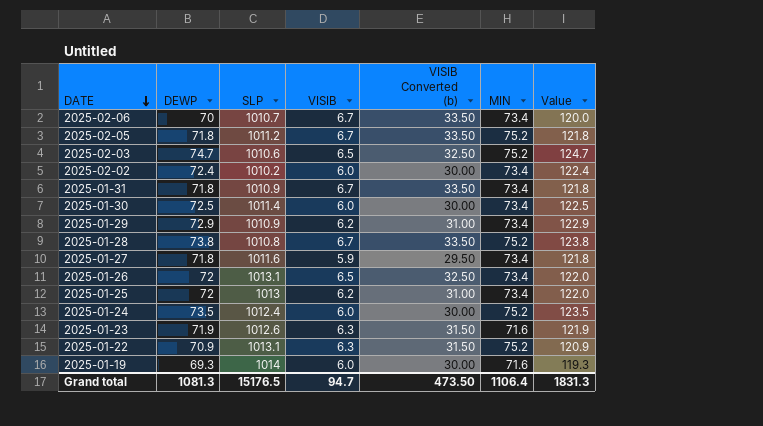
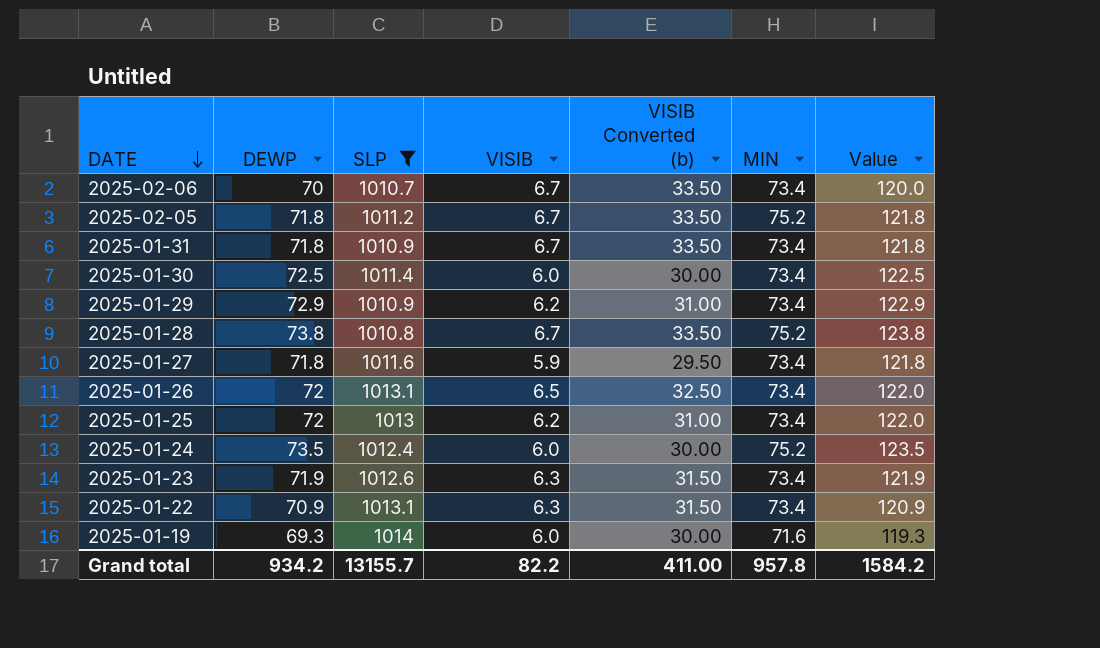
filter: none -> SLP >= 1010.7
2025-01-23 | MIN: 71.6 -> 73.4
2025-01-22 | MIN: 75.2 -> 73.4
Grand total | DEWP: 1081.3 -> 934.2
Grand total | SLP: 15176.5 -> 13155.7
Grand total | VISIB: 94.7 -> 82.2
Grand total | VISIB Converted (b): 473.50 -> 411.00
Grand total | MIN: 1106.4 -> 957.8
Grand total | Value: 1831.3 -> 1584.2

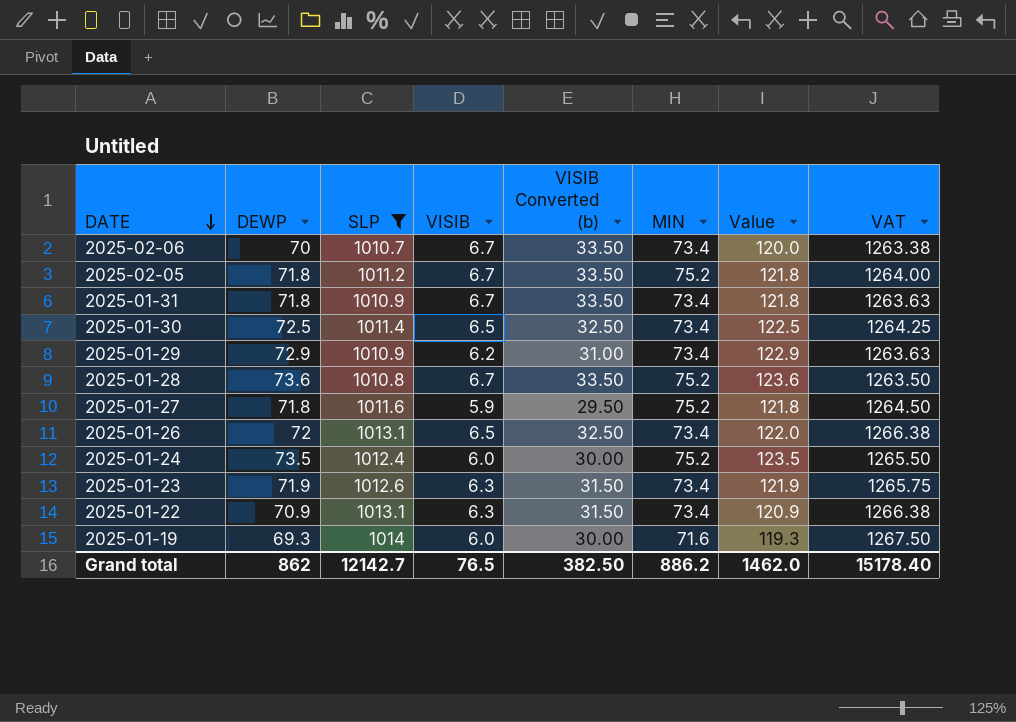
column VAT | formula: none -> [SLP] * 1.25
row 2025-01-25: 72 | 1013 | 6.2 | 31.00 | 73.4 | 122.0 -> none
2025-01-30 | VISIB: 6.0 -> 6.5
2025-01-30 | VISIB Converted (b): 30.00 -> 32.50
2025-01-28 | DEWP: 73.8 -> 73.6
2025-01-28 | Value: 123.8 -> 123.6
2025-01-27 | MIN: 73.4 -> 75.2
Grand total | DEWP: 934.2 -> 862
Grand total | SLP: 13155.7 -> 12142.7
Grand total | VISIB: 82.2 -> 76.5
Grand total | VISIB Converted (b): 411.00 -> 382.50
Grand total | MIN: 957.8 -> 886.2
Grand total | Value: 1584.2 -> 1462.0

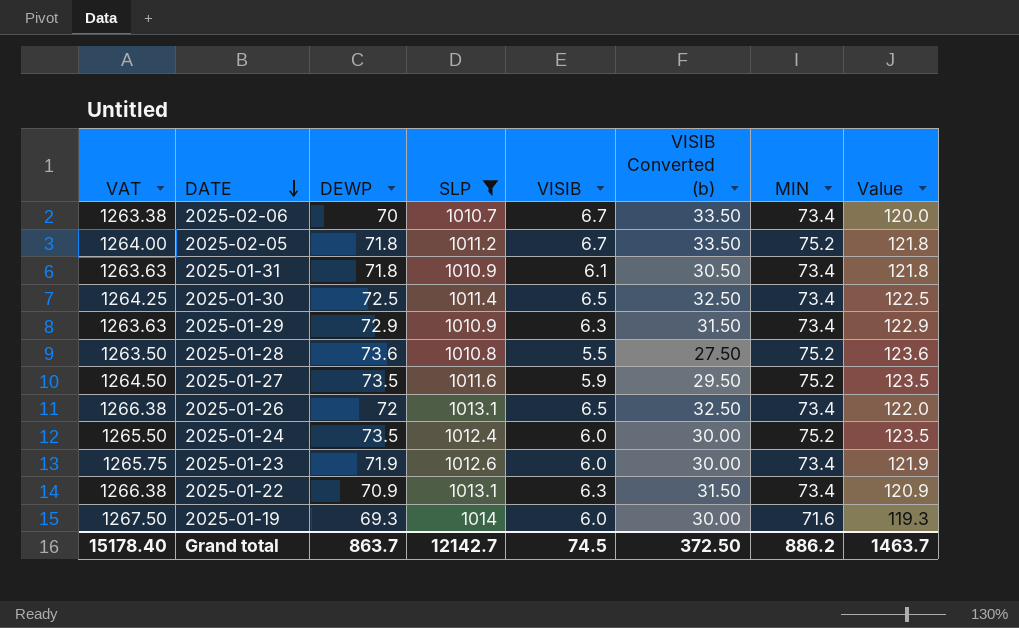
column VAT | position: 8 -> 1
2025-01-31 | VISIB: 6.7 -> 6.1
2025-01-31 | VISIB Converted (b): 33.50 -> 30.50
2025-01-29 | VISIB: 6.2 -> 6.3
2025-01-29 | VISIB Converted (b): 31.00 -> 31.50
2025-01-28 | VISIB: 6.7 -> 5.5
2025-01-28 | VISIB Converted (b): 33.50 -> 27.50
2025-01-27 | DEWP: 71.8 -> 73.5
2025-01-27 | Value: 121.8 -> 123.5
2025-01-23 | VISIB: 6.3 -> 6.0
2025-01-23 | VISIB Converted (b): 31.50 -> 30.00
Grand total | DEWP: 862 -> 863.7
Grand total | VISIB: 76.5 -> 74.5
Grand total | VISIB Converted (b): 382.50 -> 372.50
Grand total | Value: 1462.0 -> 1463.7

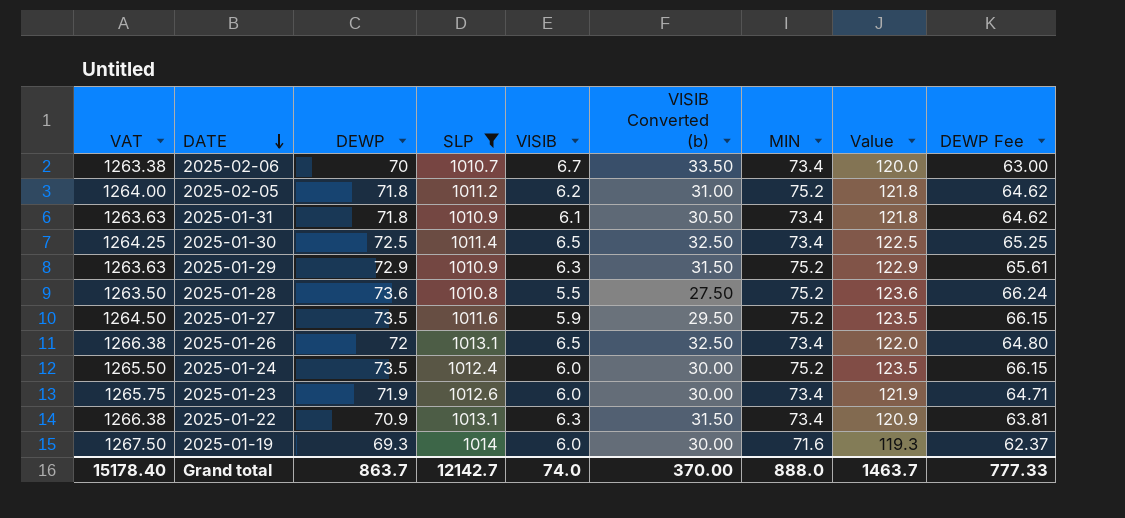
column DEWP Fee | formula: none -> [DEWP] * 0.9
2025-02-05 | VISIB: 6.7 -> 6.2
2025-02-05 | VISIB Converted (b): 33.50 -> 31.00
2025-01-29 | MIN: 73.4 -> 75.2
Grand total | VISIB: 74.5 -> 74.0
Grand total | VISIB Converted (b): 372.50 -> 370.00
Grand total | MIN: 886.2 -> 888.0

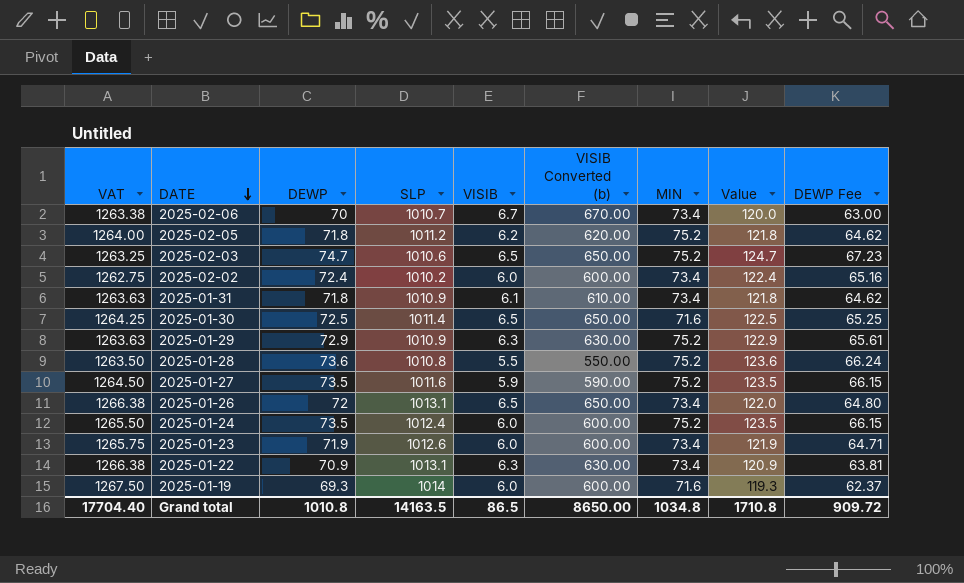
filter: SLP >= 1010.7 -> none
column VISIB Converted (b) | formula: [VISIB] * 5 -> [VISIB] * 100
2025-01-30 | MIN: 73.4 -> 71.6
Grand total | VAT: 15178.40 -> 17704.40
Grand total | DEWP: 863.7 -> 1010.8
Grand total | SLP: 12142.7 -> 14163.5
Grand total | VISIB: 74.0 -> 86.5
Grand total | VISIB Converted (b): 370.00 -> 8650.00
Grand total | MIN: 888.0 -> 1034.8
Grand total | Value: 1463.7 -> 1710.8
Grand total | DEWP Fee: 777.33 -> 909.72

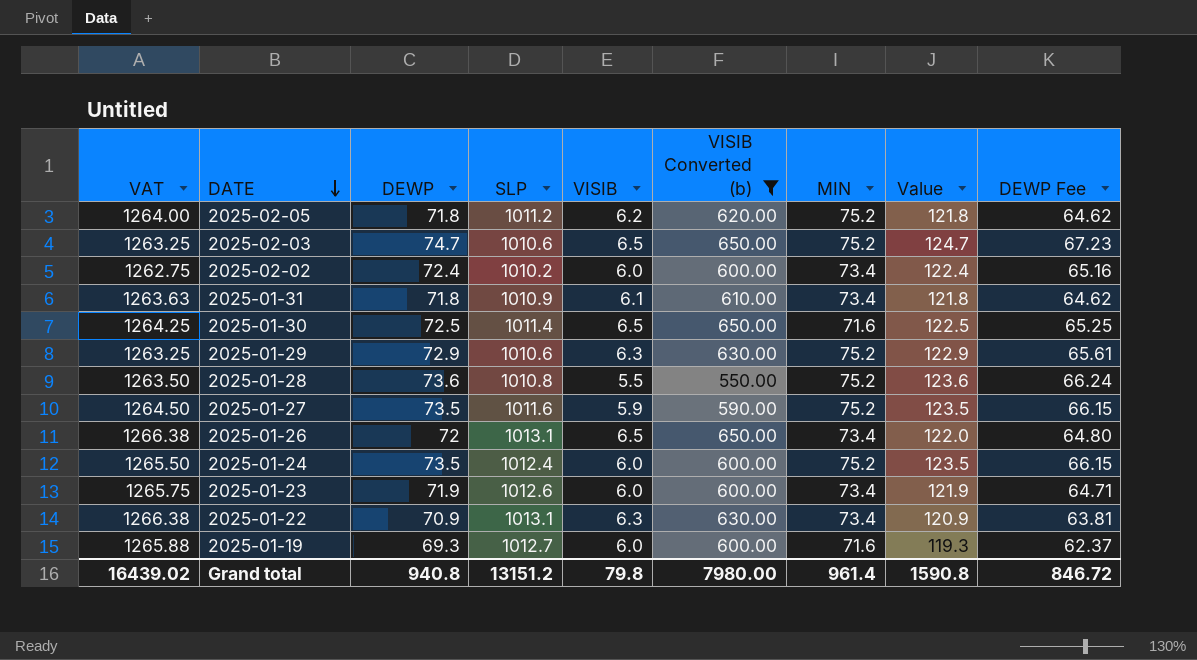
filter: none -> VISIB Converted (b) != 670.00
2025-01-29 | VAT: 1263.63 -> 1263.25
2025-01-29 | SLP: 1010.9 -> 1010.6
2025-01-19 | VAT: 1267.50 -> 1265.88
2025-01-19 | SLP: 1014 -> 1012.7
Grand total | VAT: 17704.40 -> 16439.02
Grand total | DEWP: 1010.8 -> 940.8
Grand total | SLP: 14163.5 -> 13151.2
Grand total | VISIB: 86.5 -> 79.8
Grand total | VISIB Converted (b): 8650.00 -> 7980.00
Grand total | MIN: 1034.8 -> 961.4
Grand total | Value: 1710.8 -> 1590.8
Grand total | DEWP Fee: 909.72 -> 846.72

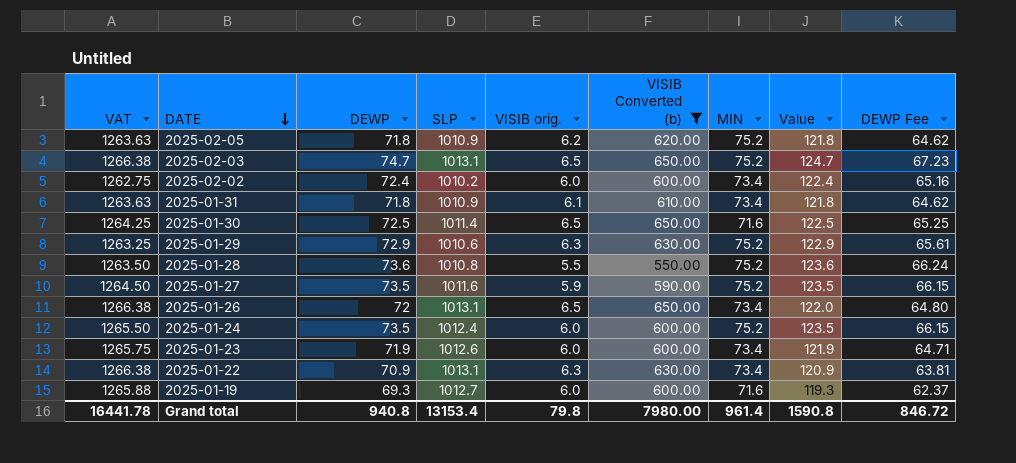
column name: VISIB -> VISIB orig.
2025-02-05 | VAT: 1264.00 -> 1263.63
2025-02-05 | SLP: 1011.2 -> 1010.9
2025-02-03 | VAT: 1263.25 -> 1266.38
2025-02-03 | SLP: 1010.6 -> 1013.1
Grand total | VAT: 16439.02 -> 16441.78
Grand total | SLP: 13151.2 -> 13153.4

